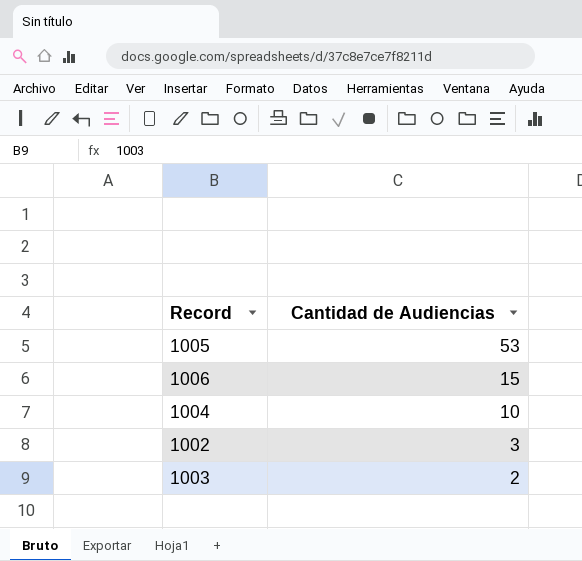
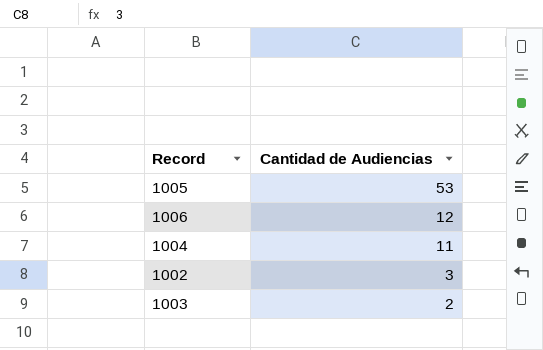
1006 | Cantidad de Audiencias: 15 -> 12
1004 | Cantidad de Audiencias: 10 -> 11

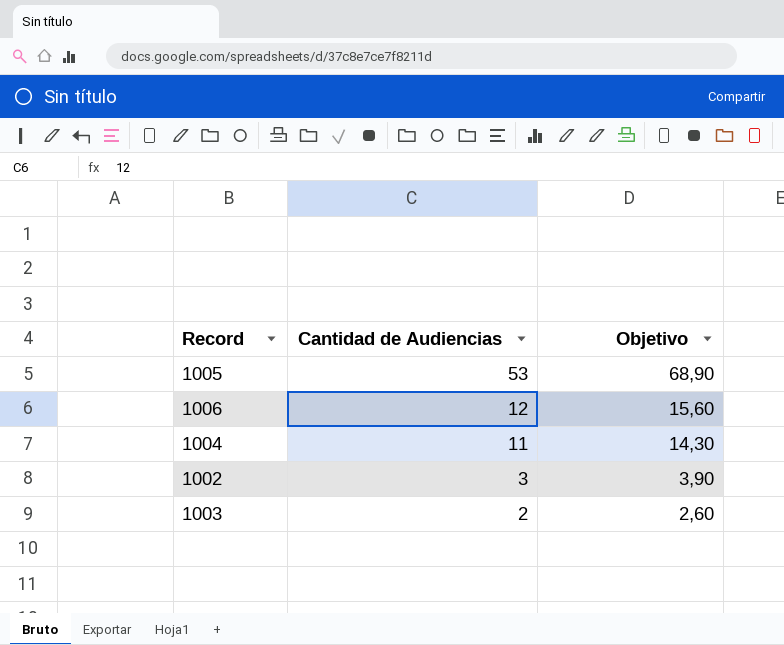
column Objetivo | formula: none -> [Cantidad de Audiencias] * 1,3

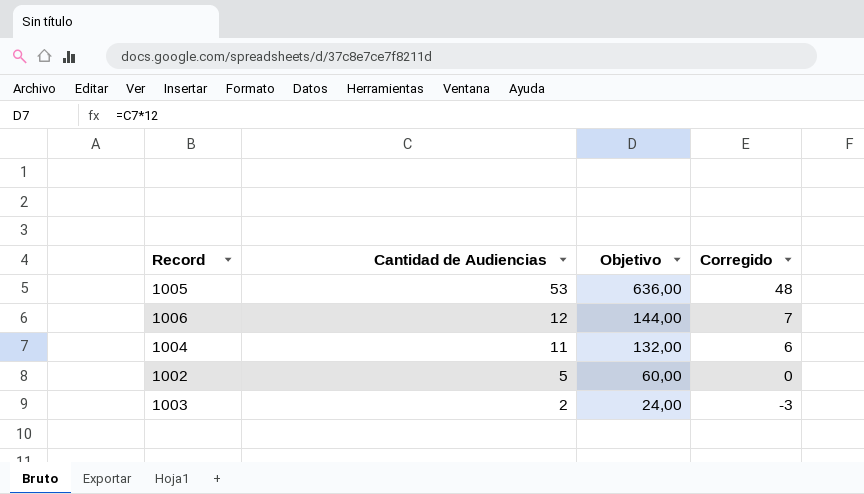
column Objetivo | formula: [Cantidad de Audiencias] * 1,3 -> [Cantidad de Audiencias] * 12
column Corregido | formula: none -> [Cantidad de Audiencias] - 5
1002 | Cantidad de Audiencias: 3 -> 5

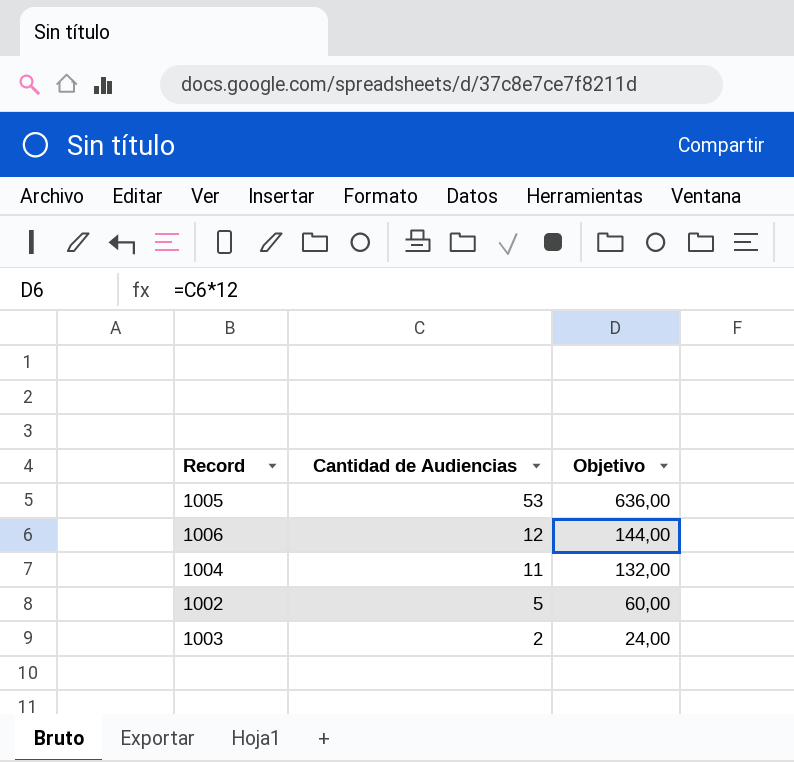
column Corregido | formula: [Cantidad de Audiencias] - 5 -> none

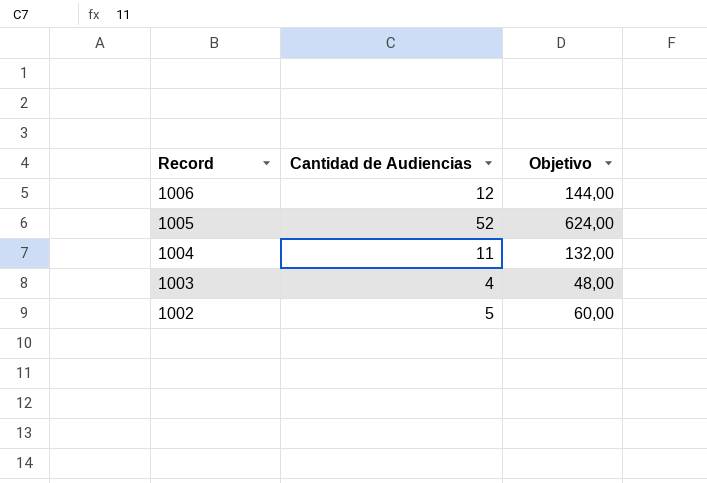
row order: Cantidad de Audiencias descending -> Record descending
1005 | Cantidad de Audiencias: 53 -> 52
1005 | Objetivo: 636,00 -> 624,00
1003 | Cantidad de Audiencias: 2 -> 4
1003 | Objetivo: 24,00 -> 48,00

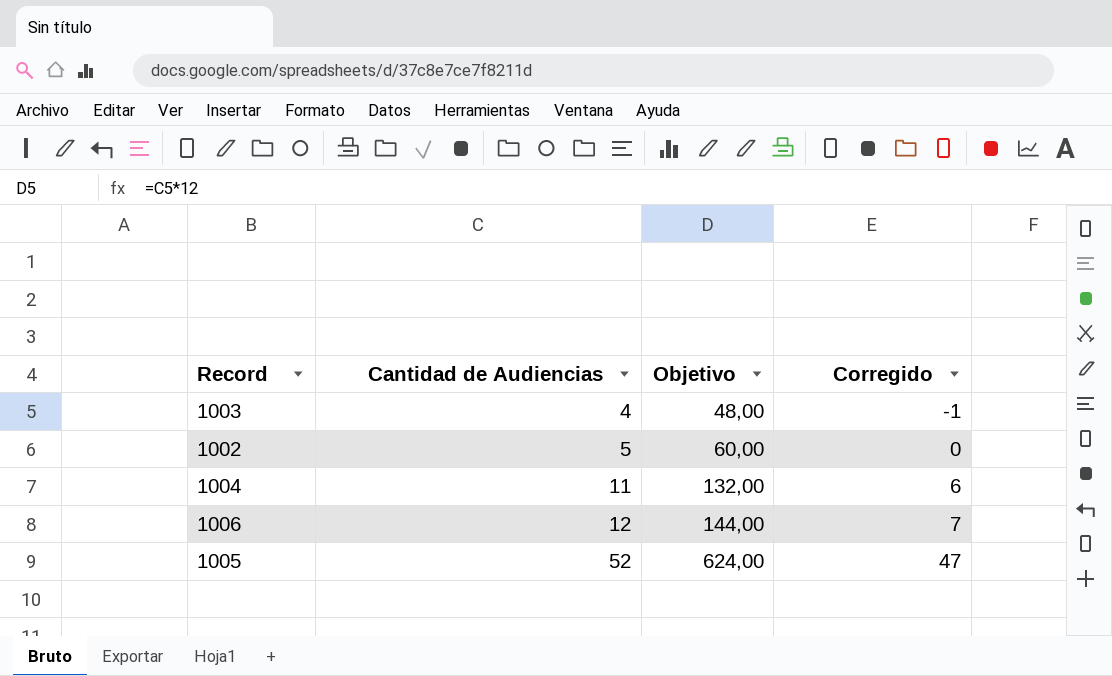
row order: Record descending -> Cantidad de Audiencias ascending
column Corregido | formula: none -> [Cantidad de Audiencias] - 5

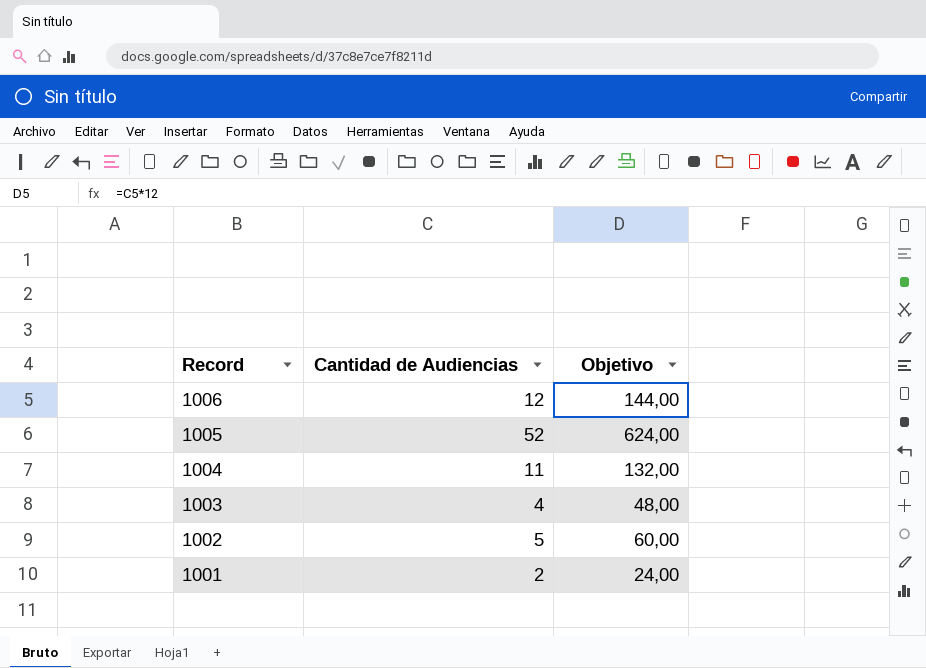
row order: Cantidad de Audiencias ascending -> Record descending
column Corregido | formula: [Cantidad de Audiencias] - 5 -> none
row 1001: none -> 2 | 24,00

